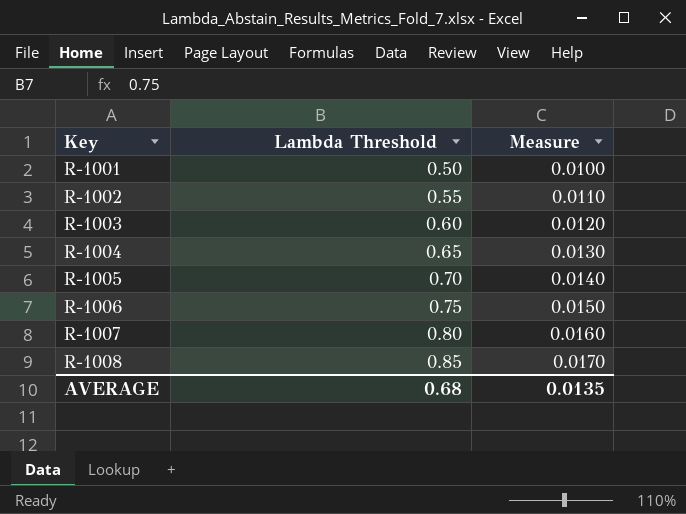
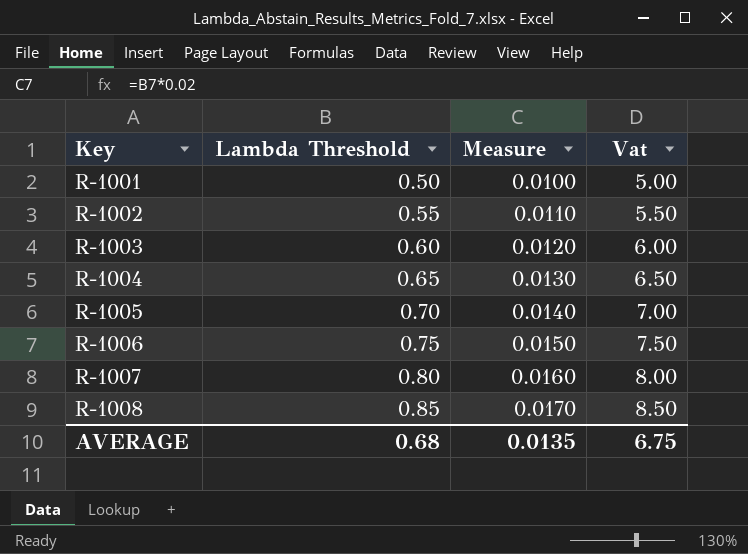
column Vat | formula: none -> [Lambda Threshold] * 10

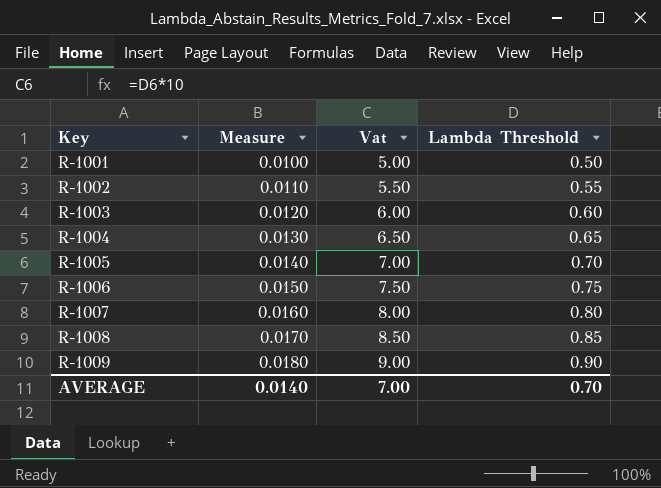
column Lambda Threshold | position: 2 -> 4
row R-1009: none -> 0.0180 | 9.00 | 0.90
AVERAGE | Measure: 0.0135 -> 0.0140
AVERAGE | Vat: 6.75 -> 7.00
AVERAGE | Lambda Threshold: 0.68 -> 0.70

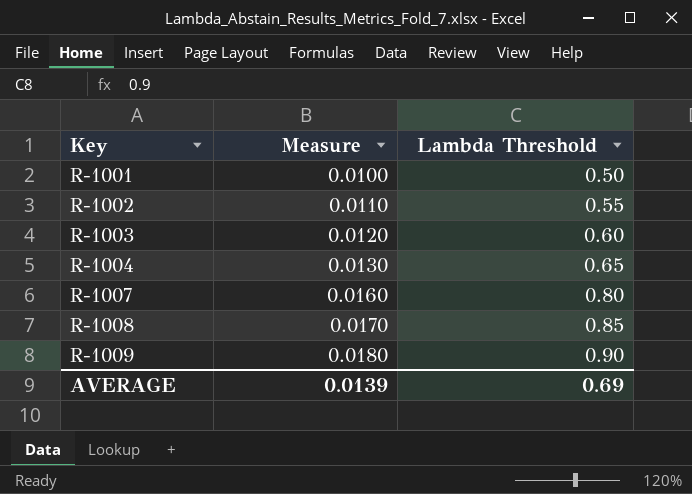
column Vat | formula: [Lambda Threshold] * 10 -> none
row R-1005: 0.0140 | 7.00 | 0.70 -> none
row R-1006: 0.0150 | 7.50 | 0.75 -> none
AVERAGE | Measure: 0.0140 -> 0.0139
AVERAGE | Lambda Threshold: 0.70 -> 0.69

